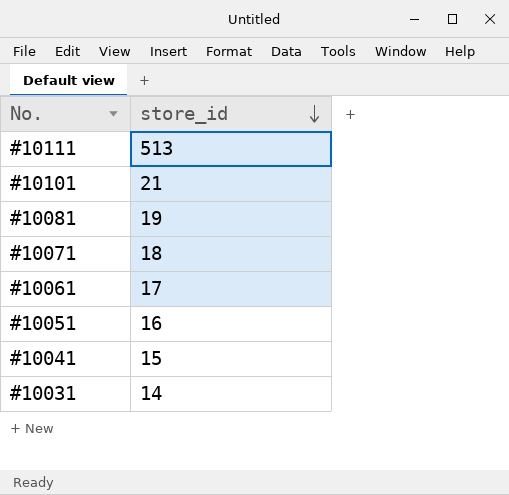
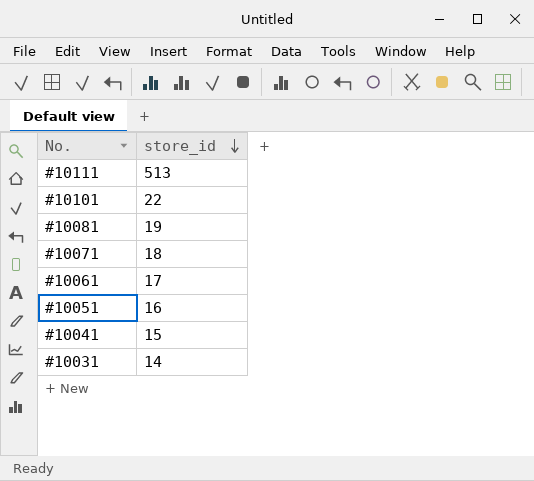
#10101 | store_id: 21 -> 22

